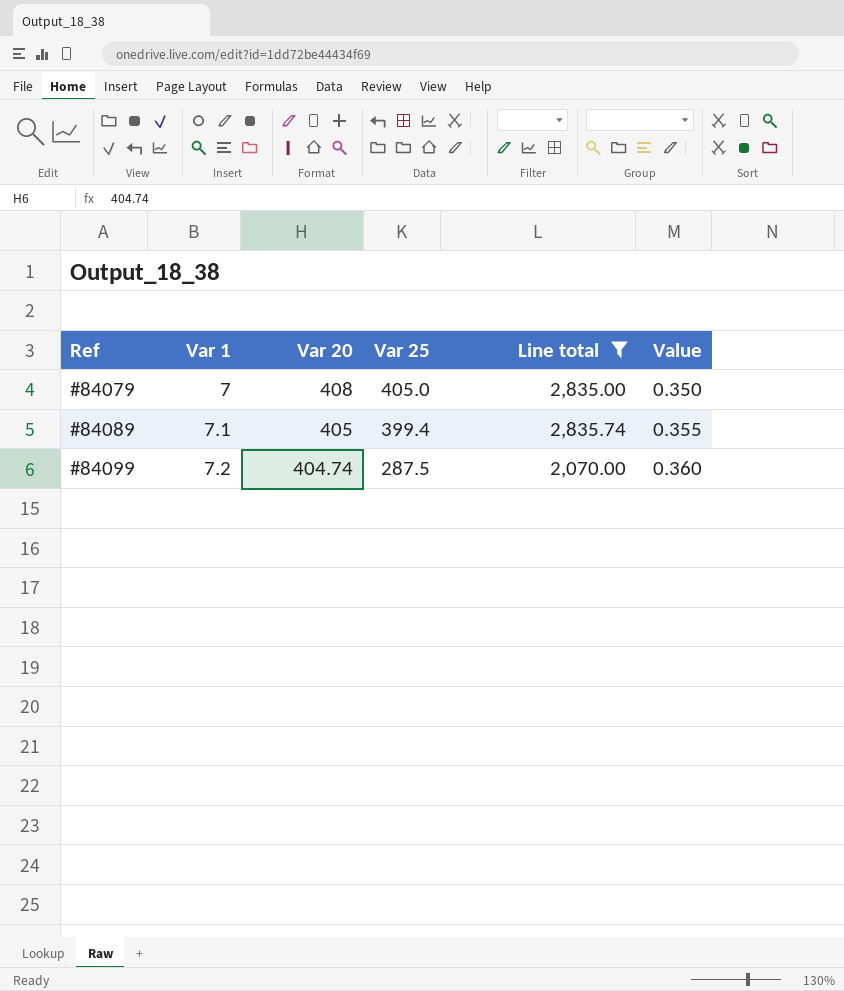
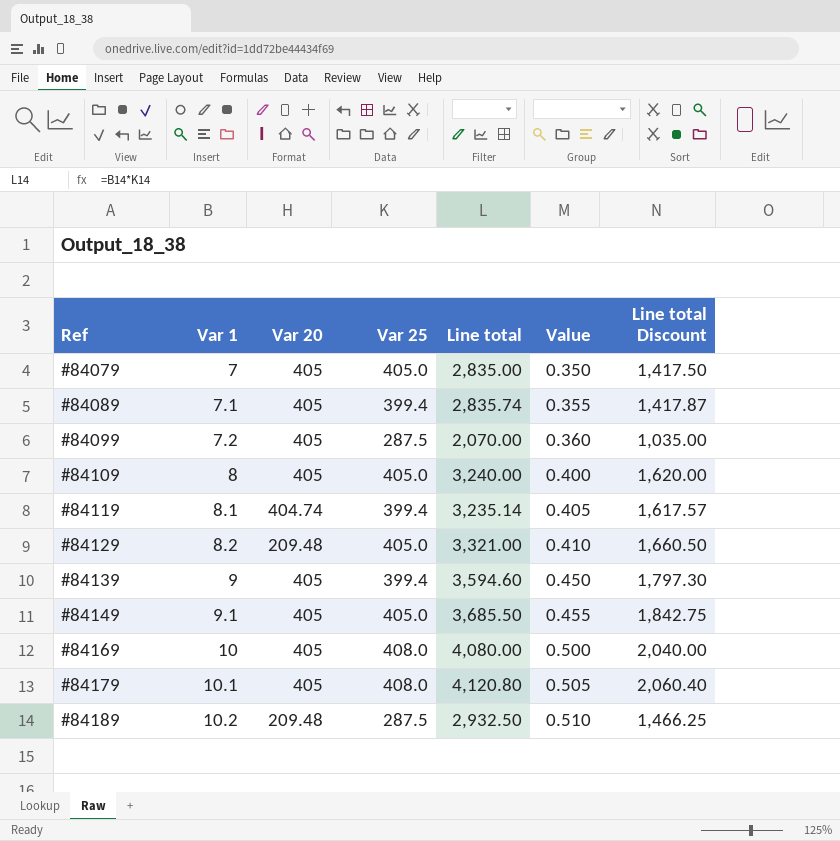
filter: Line total <= 2,835.74 -> none
column Line total Discount | formula: none -> [Line total] * 0.5
#84079 | Var 20: 408 -> 405
#84099 | Var 20: 404.74 -> 405

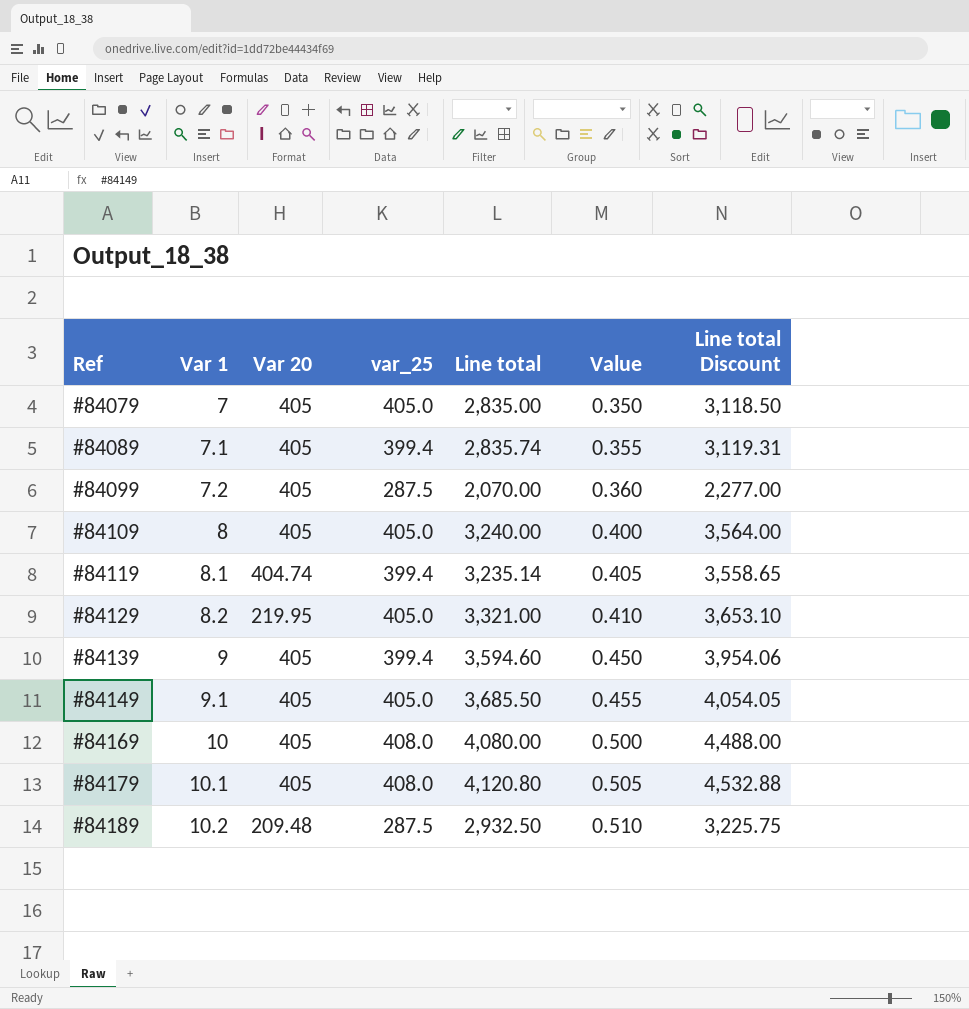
column name: Var 25 -> var_25
column Line total Discount | formula: [Line total] * 0.5 -> [Line total] * 1.1
#84129 | Var 20: 209.48 -> 219.95

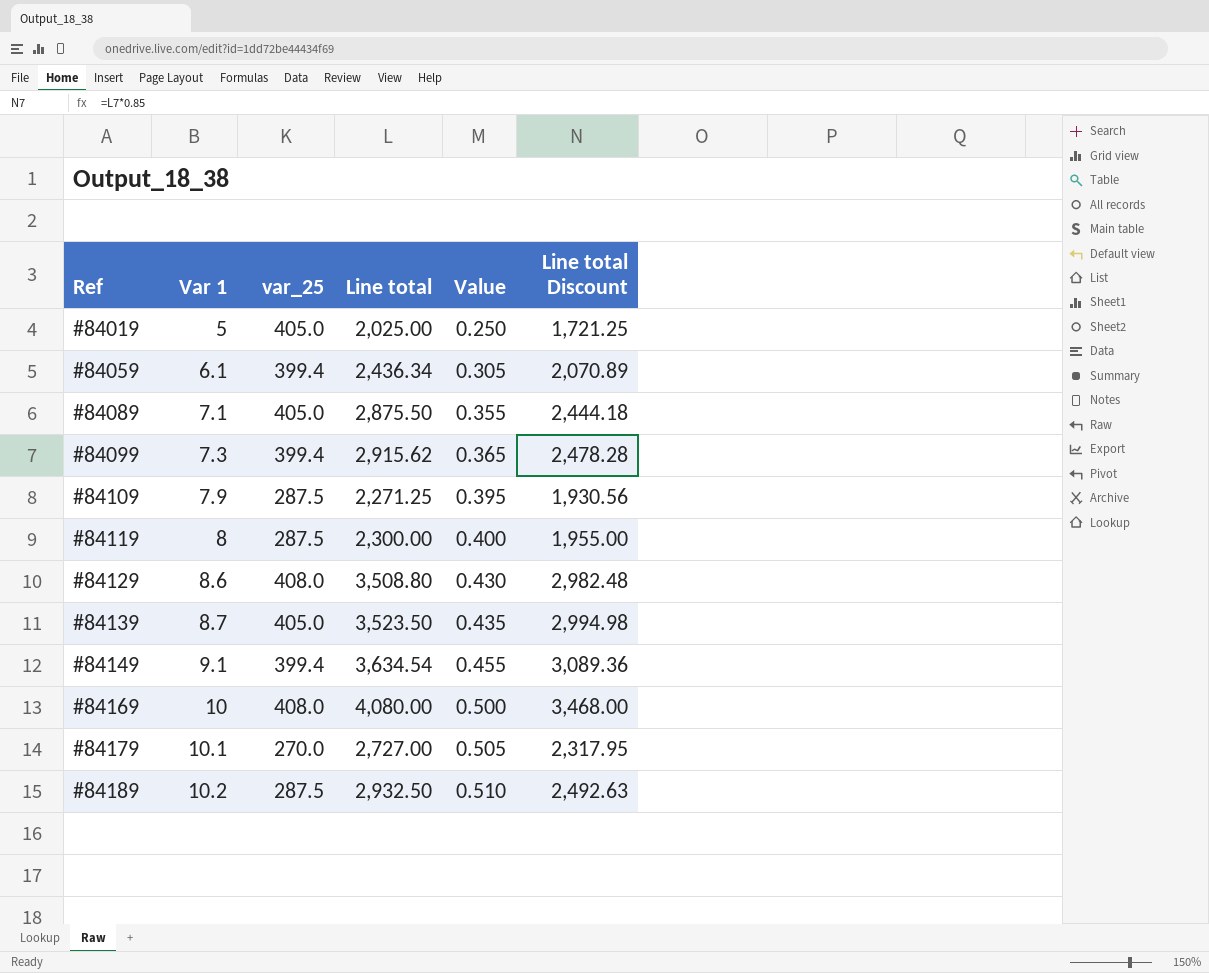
column Var 20 | position: 3 -> none
column Line total Discount | formula: [Line total] * 1.1 -> [Line total] * 0.85
row #84079: 7 | 405 | 405.0 | 2,835.00 | 0.350 | 3,118.50 -> none
row #84019: none -> 5 | 405.0 | 2,025.00 | 0.250 | 1,721.25
row #84059: none -> 6.1 | 399.4 | 2,436.34 | 0.305 | 2,070.89
#84089 | var_25: 399.4 -> 405.0
#84089 | Line total: 2,835.74 -> 2,875.50
#84099 | Var 1: 7.2 -> 7.3
#84099 | var_25: 287.5 -> 399.4
#84099 | Line total: 2,070.00 -> 2,915.62
#84099 | Value: 0.360 -> 0.365
#84109 | Var 1: 8 -> 7.9
#84109 | var_25: 405.0 -> 287.5
#84109 | Line total: 3,240.00 -> 2,271.25
#84109 | Value: 0.400 -> 0.395
#84119 | Var 1: 8.1 -> 8
#84119 | var_25: 399.4 -> 287.5
#84119 | Line total: 3,235.14 -> 2,300.00
#84119 | Value: 0.405 -> 0.400
#84129 | Var 1: 8.2 -> 8.6
#84129 | var_25: 405.0 -> 408.0
#84129 | Line total: 3,321.00 -> 3,508.80
#84129 | Value: 0.410 -> 0.430
#84139 | Var 1: 9 -> 8.7
#84139 | var_25: 399.4 -> 405.0
#84139 | Line total: 3,594.60 -> 3,523.50
#84139 | Value: 0.450 -> 0.435
#84149 | var_25: 405.0 -> 399.4
#84149 | Line total: 3,685.50 -> 3,634.54
#84179 | var_25: 408.0 -> 270.0
#84179 | Line total: 4,120.80 -> 2,727.00

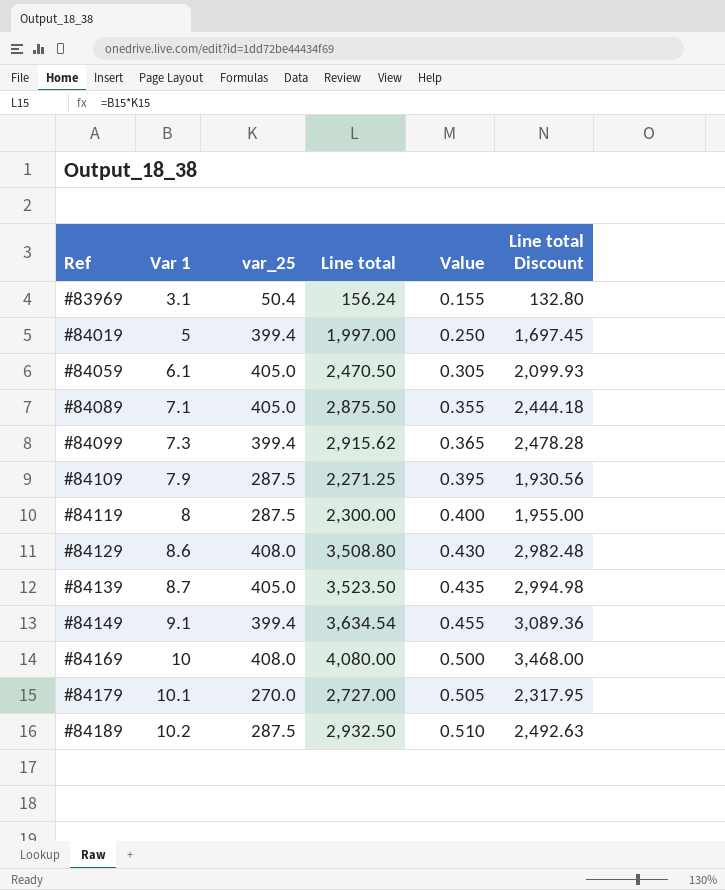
row #83969: none -> 3.1 | 50.4 | 156.24 | 0.155 | 132.80
#84019 | var_25: 405.0 -> 399.4
#84019 | Line total: 2,025.00 -> 1,997.00
#84019 | Line total Discount: 1,721.25 -> 1,697.45
#84059 | var_25: 399.4 -> 405.0
#84059 | Line total: 2,436.34 -> 2,470.50
#84059 | Line total Discount: 2,070.89 -> 2,099.93

